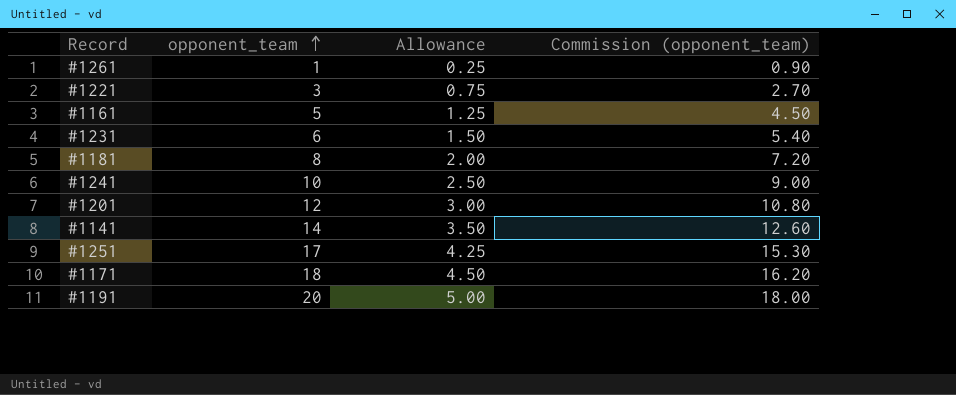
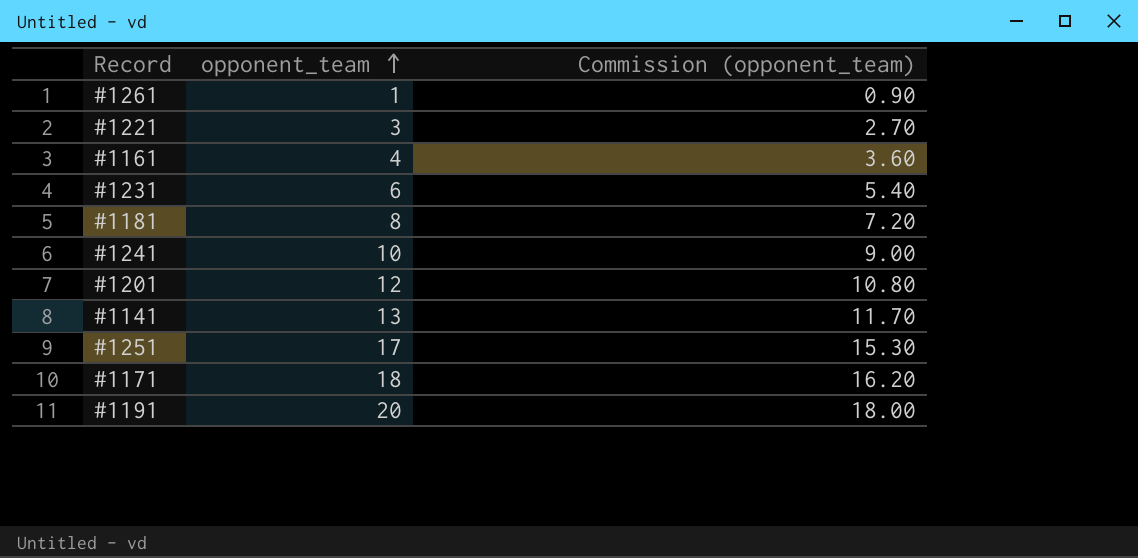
column Allowance | formula: [opponent_team] * 0.25 -> none
#1161 | opponent_team: 5 -> 4
#1161 | Commission (opponent_team): 4.50 -> 3.60
#1141 | opponent_team: 14 -> 13
#1141 | Commission (opponent_team): 12.60 -> 11.70

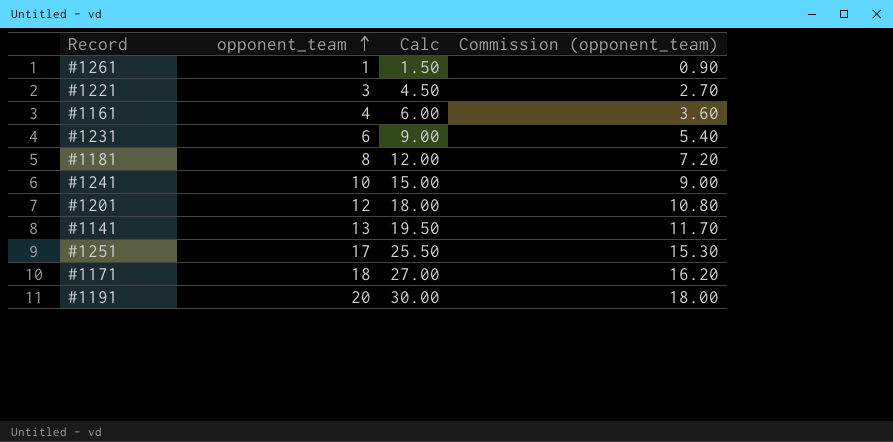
column Calc | formula: none -> [opponent_team] * 1.5

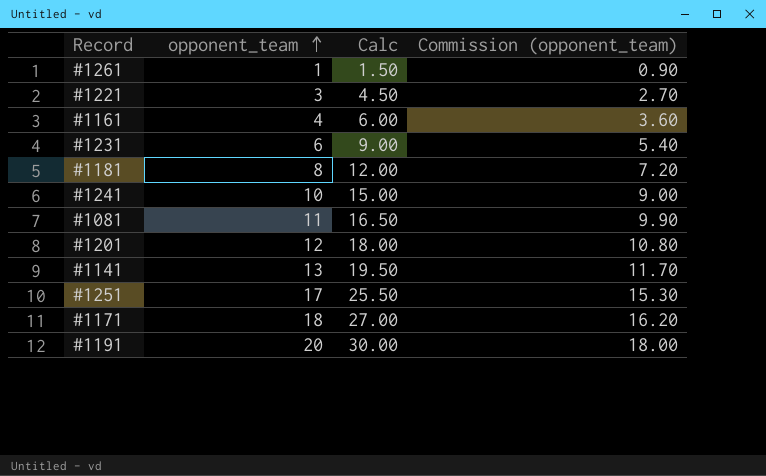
row #1081: none -> 11 | 16.50 | 9.90

